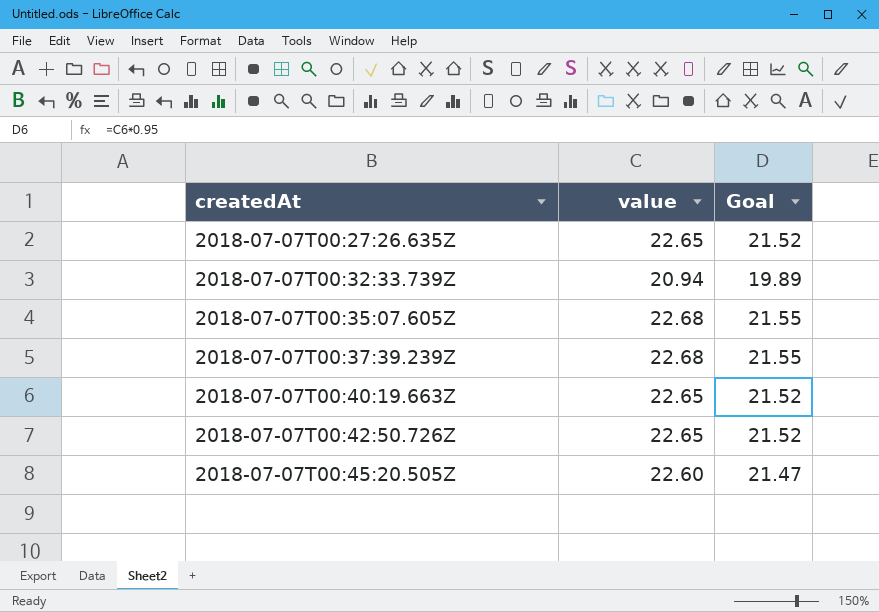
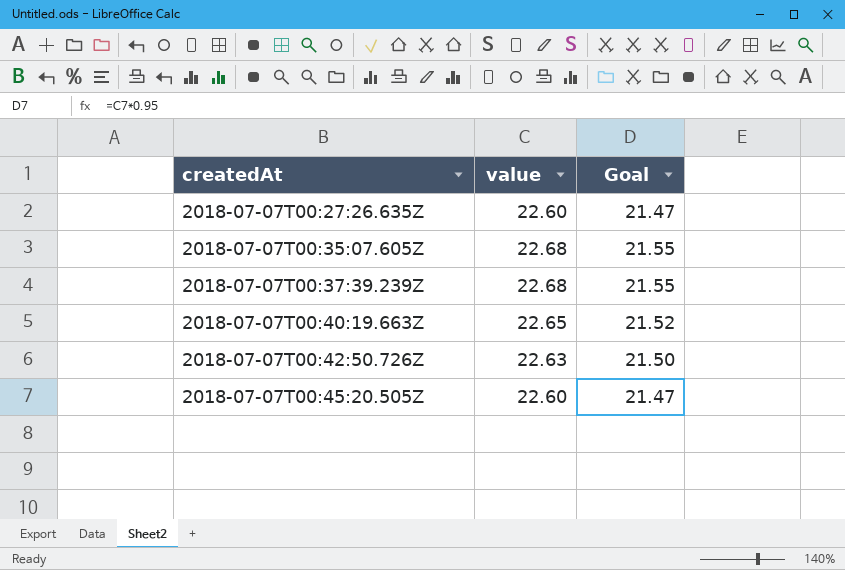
row 2018-07-07T00:32:33.739Z: 20.94 | 19.89 -> none
2018-07-07T00:27:26.635Z | value: 22.65 -> 22.60
2018-07-07T00:27:26.635Z | Goal: 21.52 -> 21.47
2018-07-07T00:42:50.726Z | value: 22.65 -> 22.63
2018-07-07T00:42:50.726Z | Goal: 21.52 -> 21.50

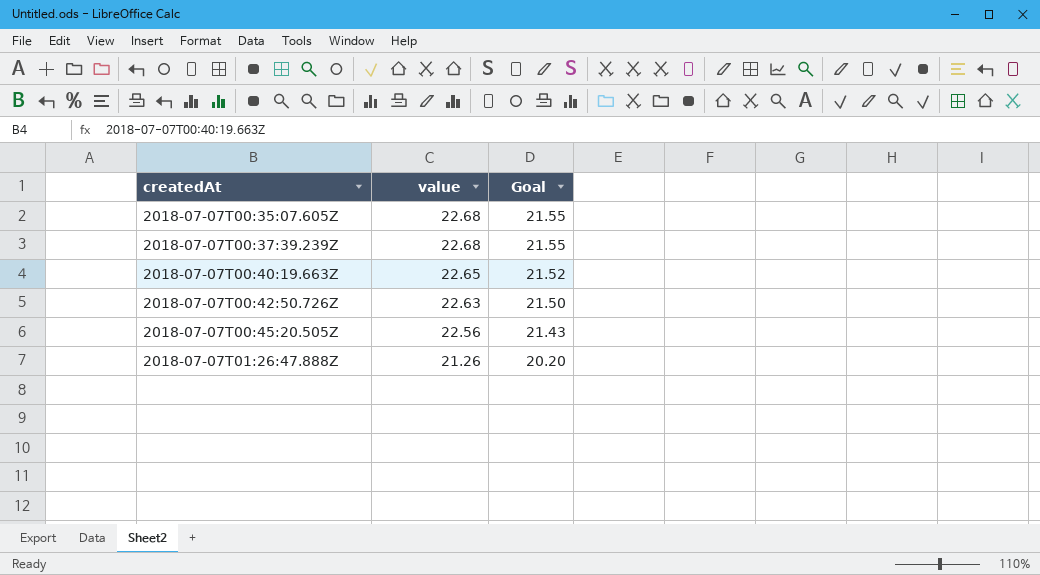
row 2018-07-07T00:27:26.635Z: 22.60 | 21.47 -> none
2018-07-07T00:45:20.505Z | value: 22.60 -> 22.56
2018-07-07T00:45:20.505Z | Goal: 21.47 -> 21.43
row 2018-07-07T01:26:47.888Z: none -> 21.26 | 20.20

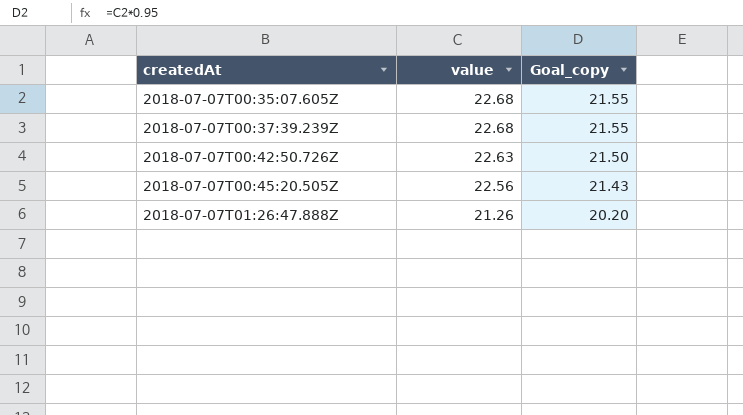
column name: Goal -> Goal_copy
row 2018-07-07T00:40:19.663Z: 22.65 | 21.52 -> none

